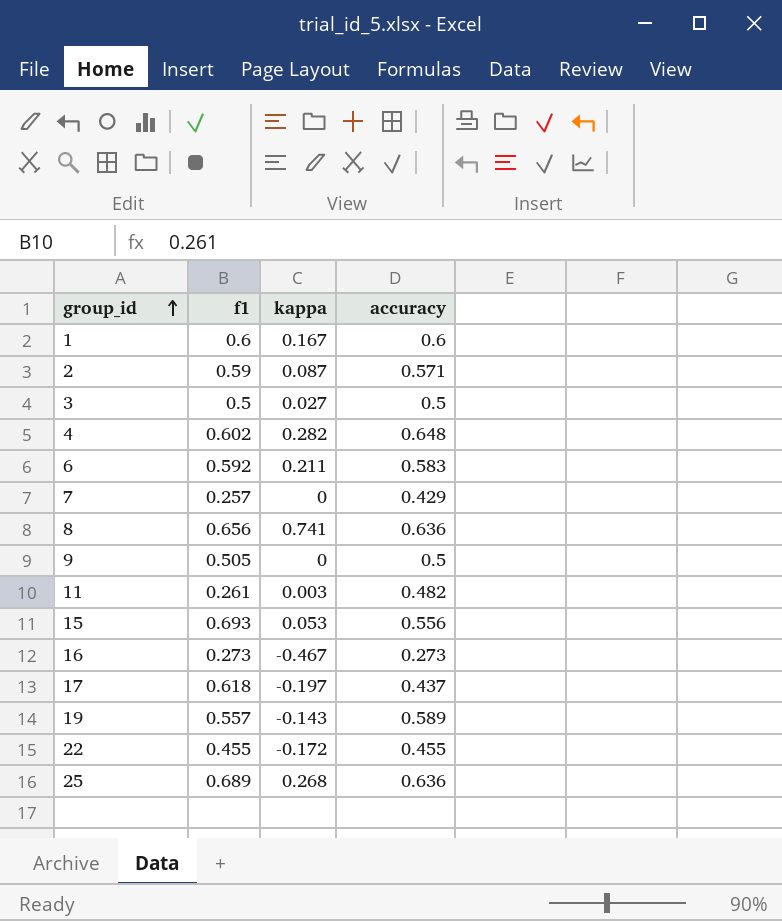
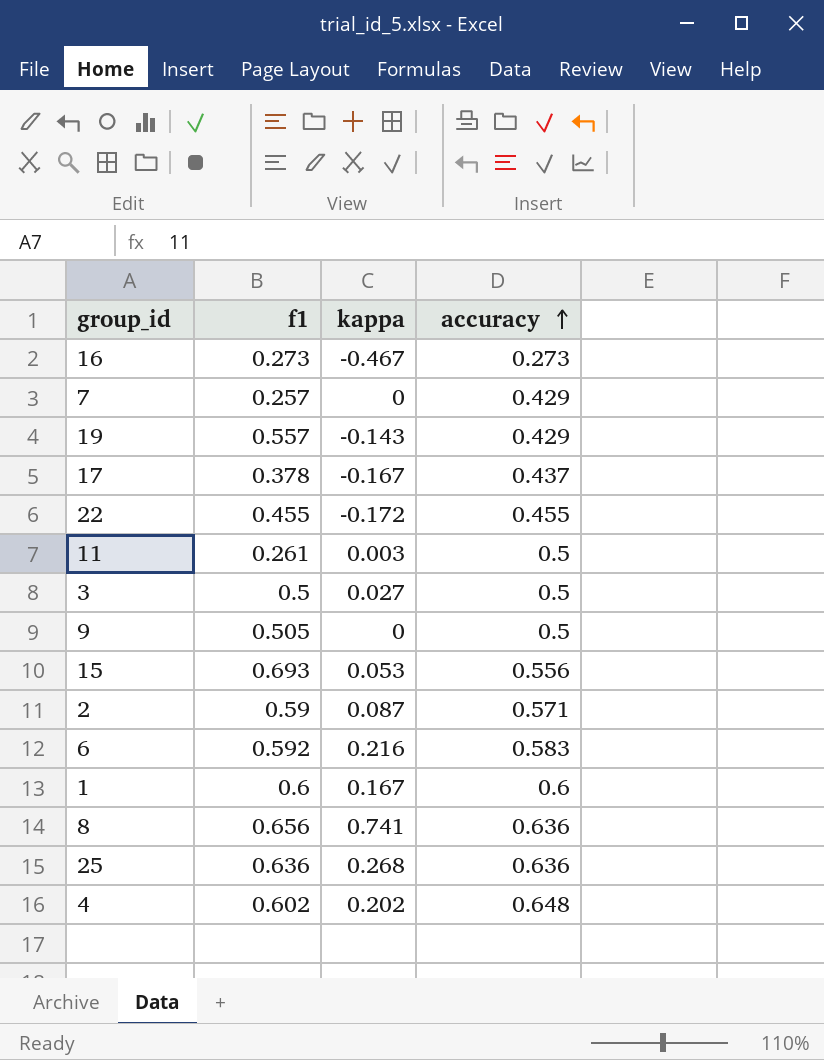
row order: group_id ascending -> accuracy ascending
19 | accuracy: 0.589 -> 0.429
17 | f1: 0.618 -> 0.378
17 | kappa: -0.197 -> -0.167
11 | accuracy: 0.482 -> 0.5
6 | kappa: 0.211 -> 0.216
25 | f1: 0.689 -> 0.636
4 | kappa: 0.282 -> 0.202

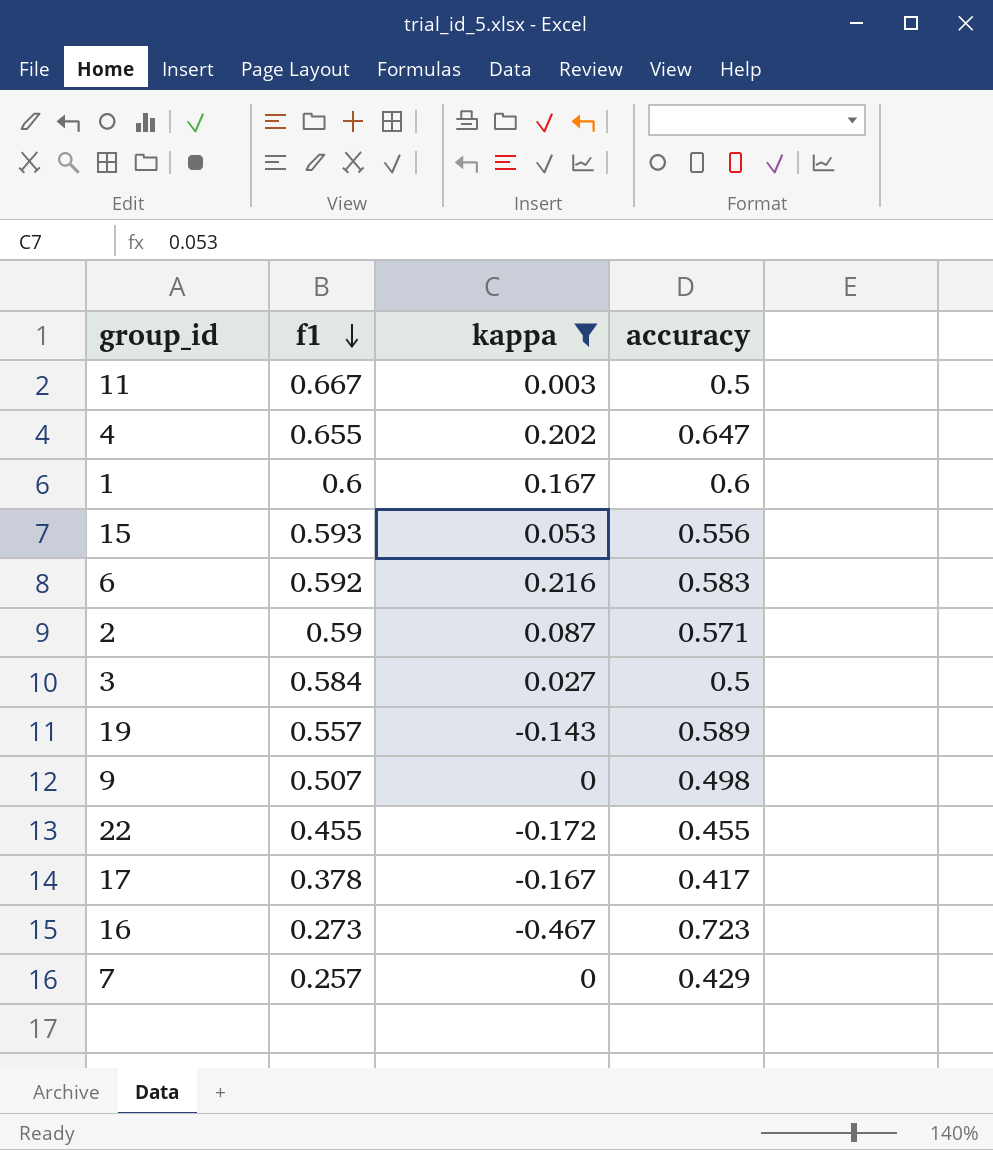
filter: none -> kappa <= 0.216
row order: accuracy ascending -> f1 descending
11 | f1: 0.261 -> 0.667
4 | f1: 0.602 -> 0.655
4 | accuracy: 0.648 -> 0.647
15 | f1: 0.693 -> 0.593
3 | f1: 0.5 -> 0.584
19 | accuracy: 0.429 -> 0.589
9 | f1: 0.505 -> 0.507
9 | accuracy: 0.5 -> 0.498
17 | accuracy: 0.437 -> 0.417
16 | accuracy: 0.273 -> 0.723

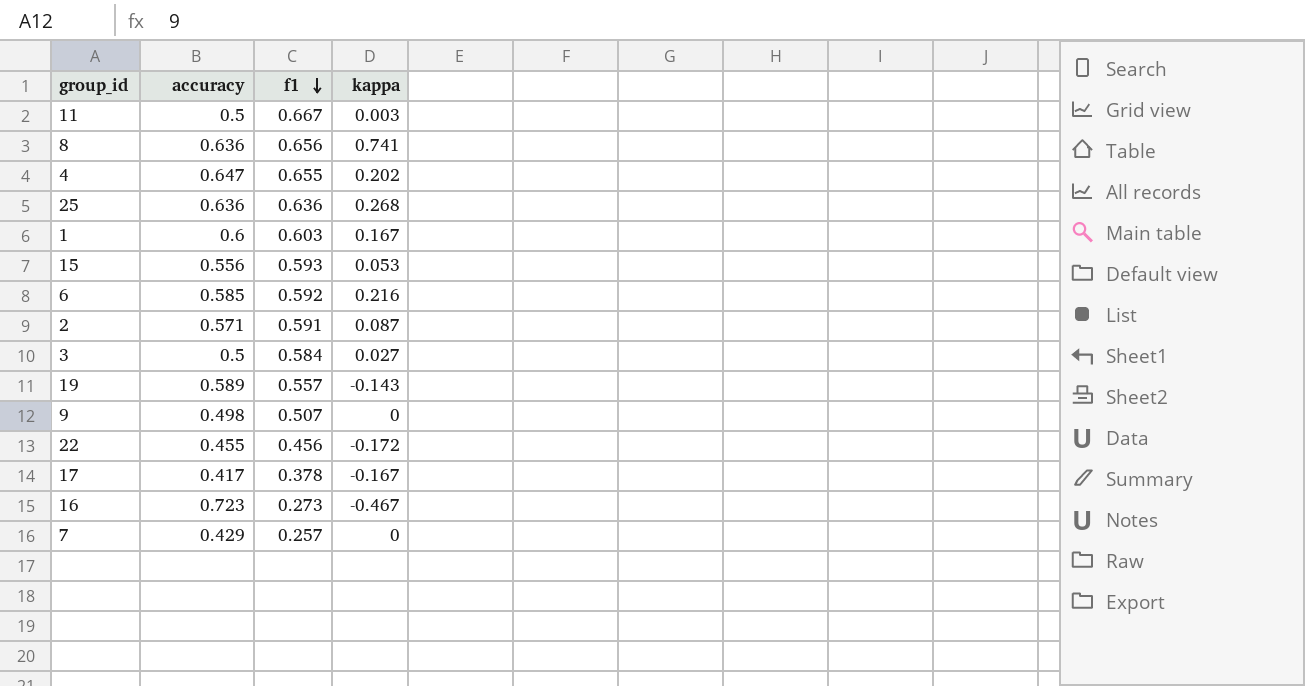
filter: kappa <= 0.216 -> none
column accuracy | position: 4 -> 2
1 | f1: 0.6 -> 0.603
6 | accuracy: 0.583 -> 0.585
2 | f1: 0.59 -> 0.591
22 | f1: 0.455 -> 0.456

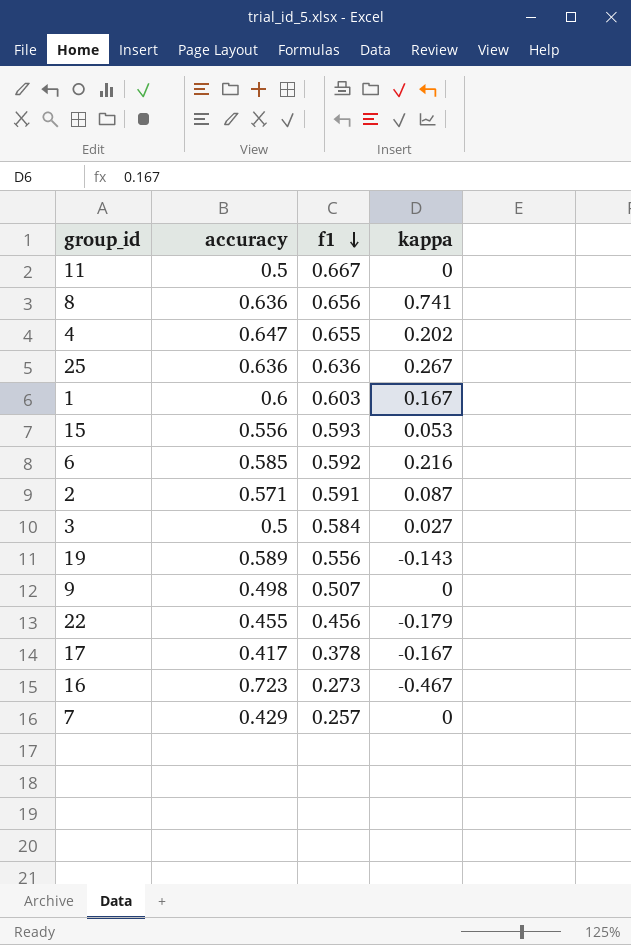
11 | kappa: 0.003 -> 0
25 | kappa: 0.268 -> 0.267
19 | f1: 0.557 -> 0.556
22 | kappa: -0.172 -> -0.179

